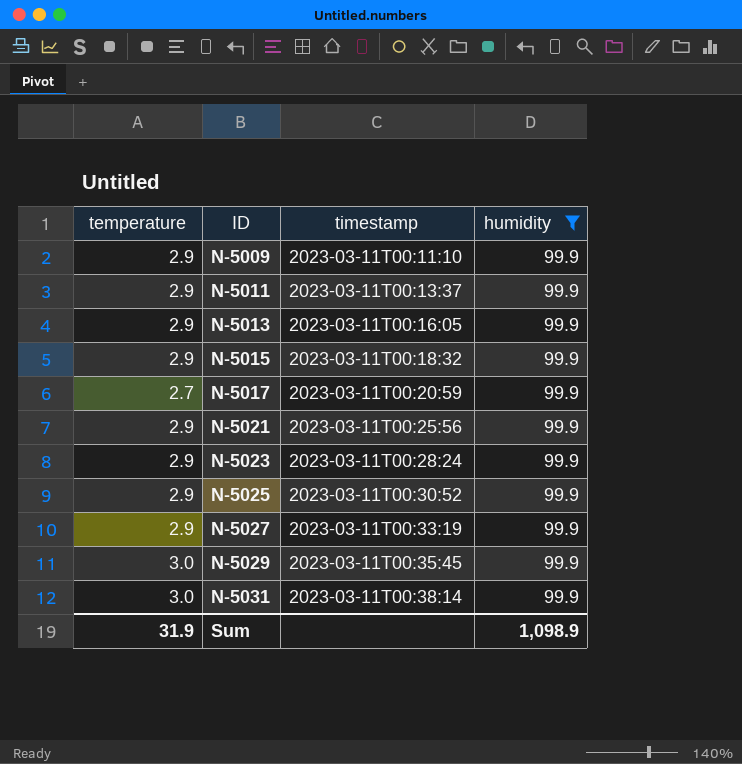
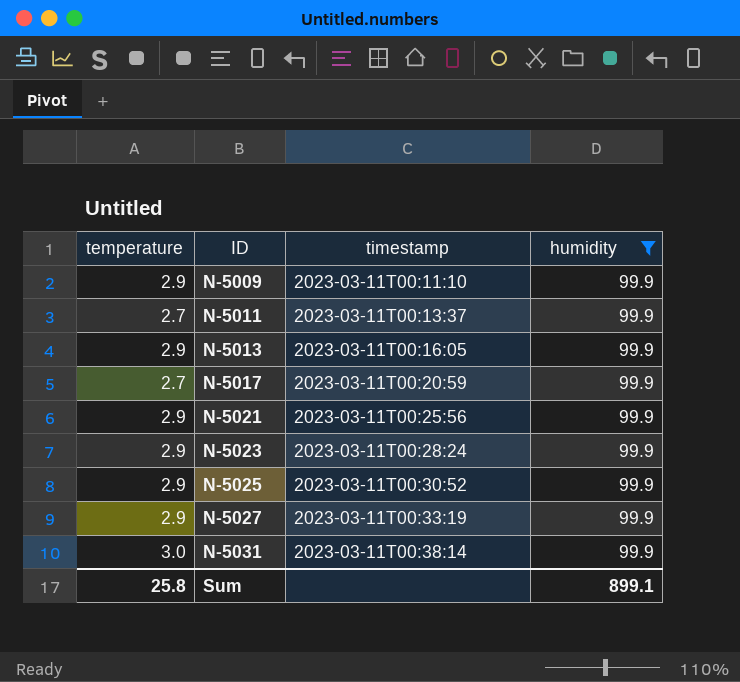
row N-5015: 2.9 | 2023-03-11T00:18:32 | 99.9 -> none
row N-5029: 3.0 | 2023-03-11T00:35:45 | 99.9 -> none
N-5011 | temperature: 2.9 -> 2.7
Sum | temperature: 31.9 -> 25.8
Sum | humidity: 1,098.9 -> 899.1

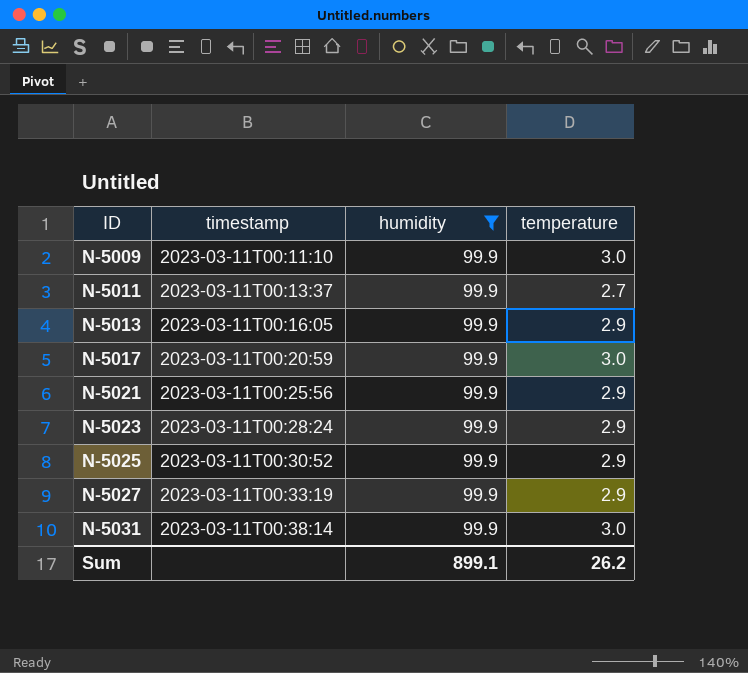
column temperature | position: 1 -> 4
N-5009 | temperature: 2.9 -> 3.0
N-5017 | temperature: 2.7 -> 3.0
Sum | temperature: 25.8 -> 26.2

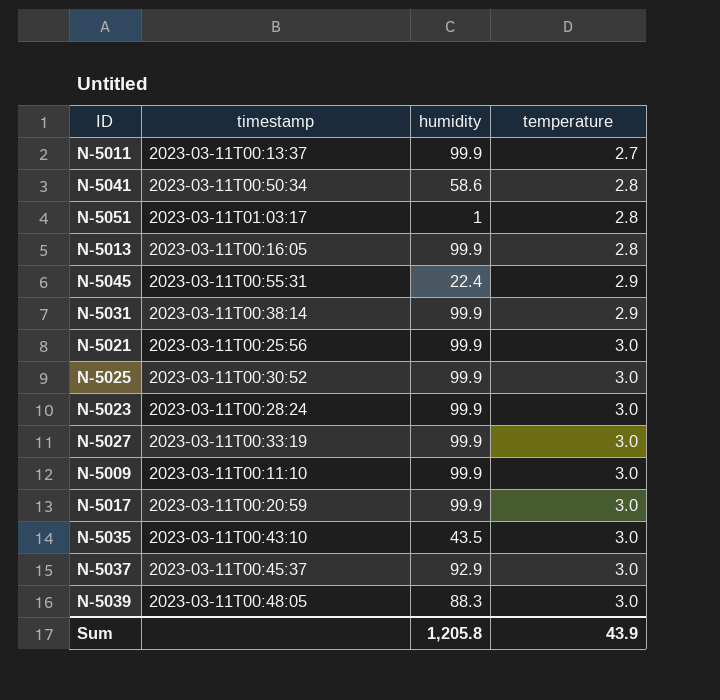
filter: humidity = 99.9 -> none
row order: ID ascending -> temperature ascending
N-5013 | temperature: 2.9 -> 2.8
N-5031 | temperature: 3.0 -> 2.9
N-5021 | temperature: 2.9 -> 3.0
N-5025 | temperature: 2.9 -> 3.0
N-5023 | temperature: 2.9 -> 3.0
N-5027 | temperature: 2.9 -> 3.0
Sum | humidity: 899.1 -> 1,205.8
Sum | temperature: 26.2 -> 43.9

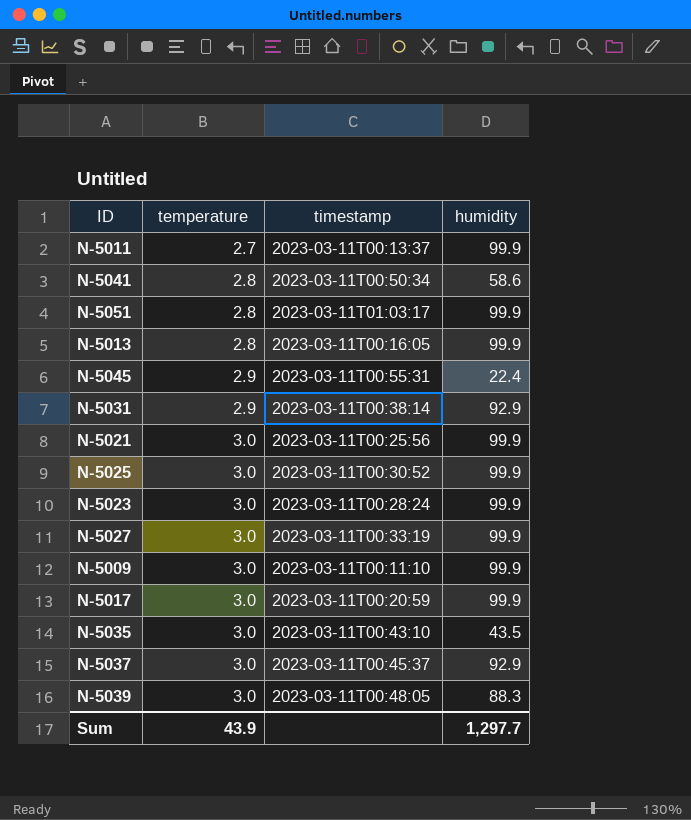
column temperature | position: 4 -> 2
N-5051 | humidity: 1 -> 99.9
N-5031 | humidity: 99.9 -> 92.9
Sum | humidity: 1,205.8 -> 1,297.7

